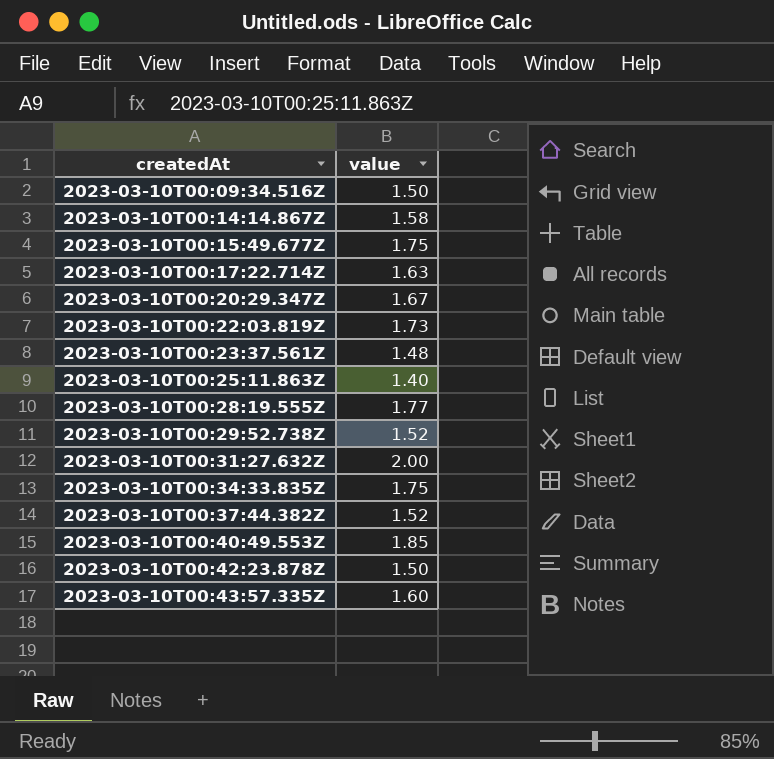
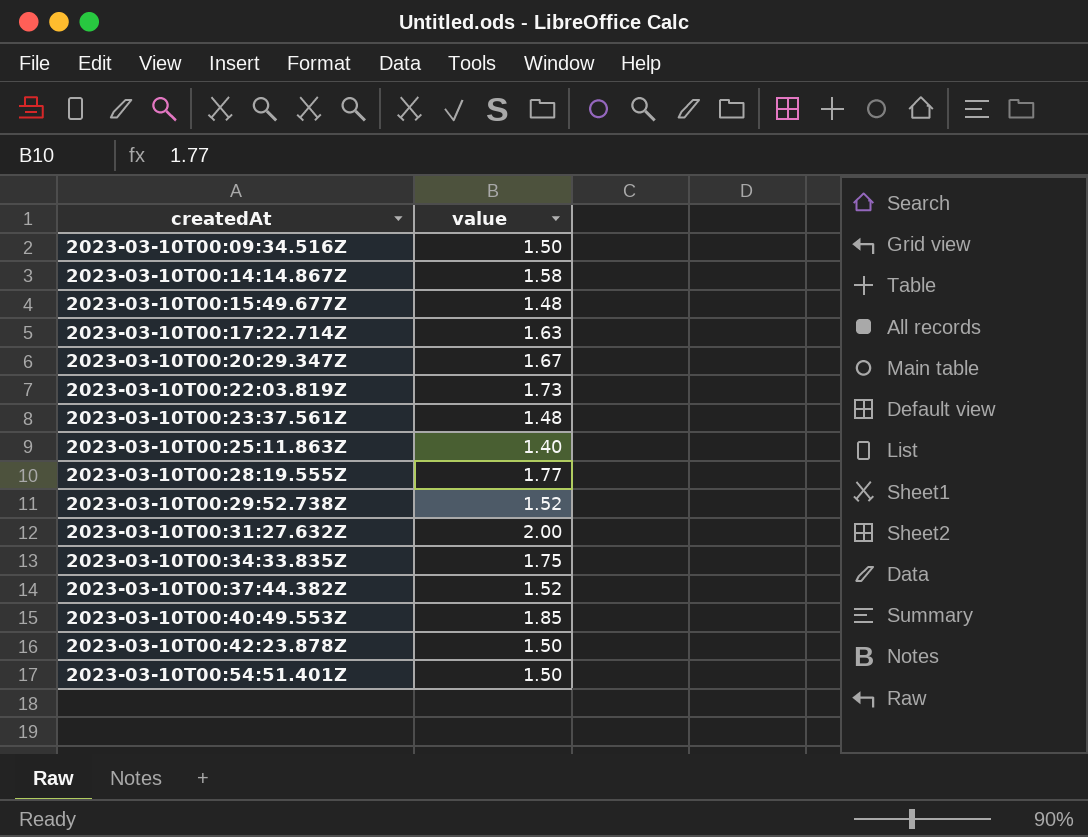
row 2023-03-10T00:43:57.335Z: 1.60 -> none
2023-03-10T00:15:49.677Z | value: 1.75 -> 1.48
row 2023-03-10T00:54:51.401Z: none -> 1.50

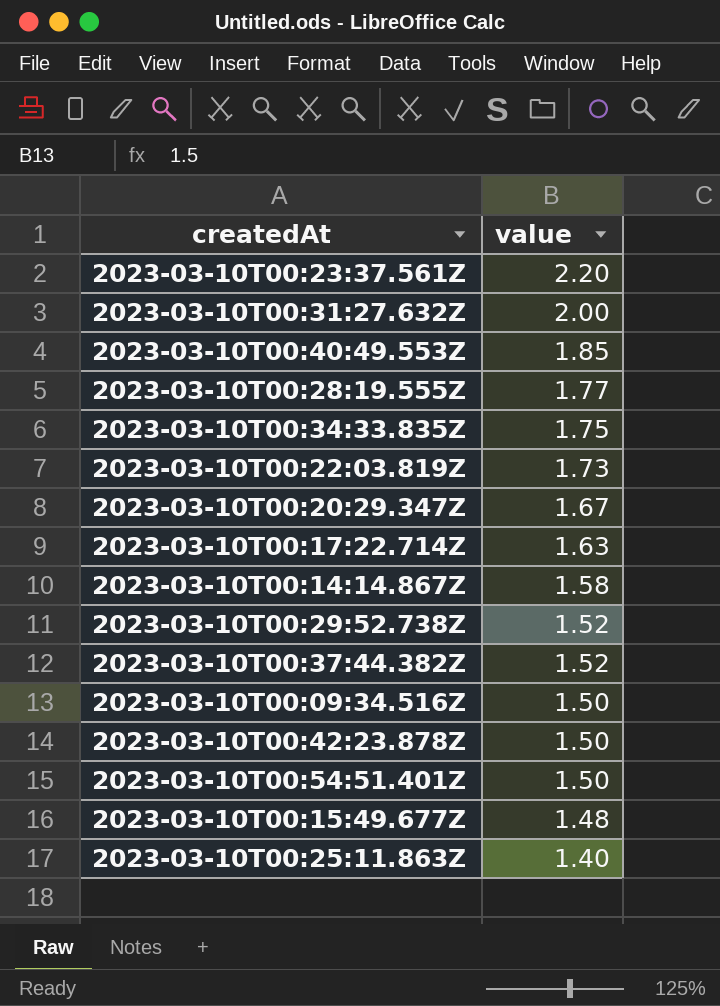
row order: createdAt ascending -> value descending
2023-03-10T00:23:37.561Z | value: 1.48 -> 2.20

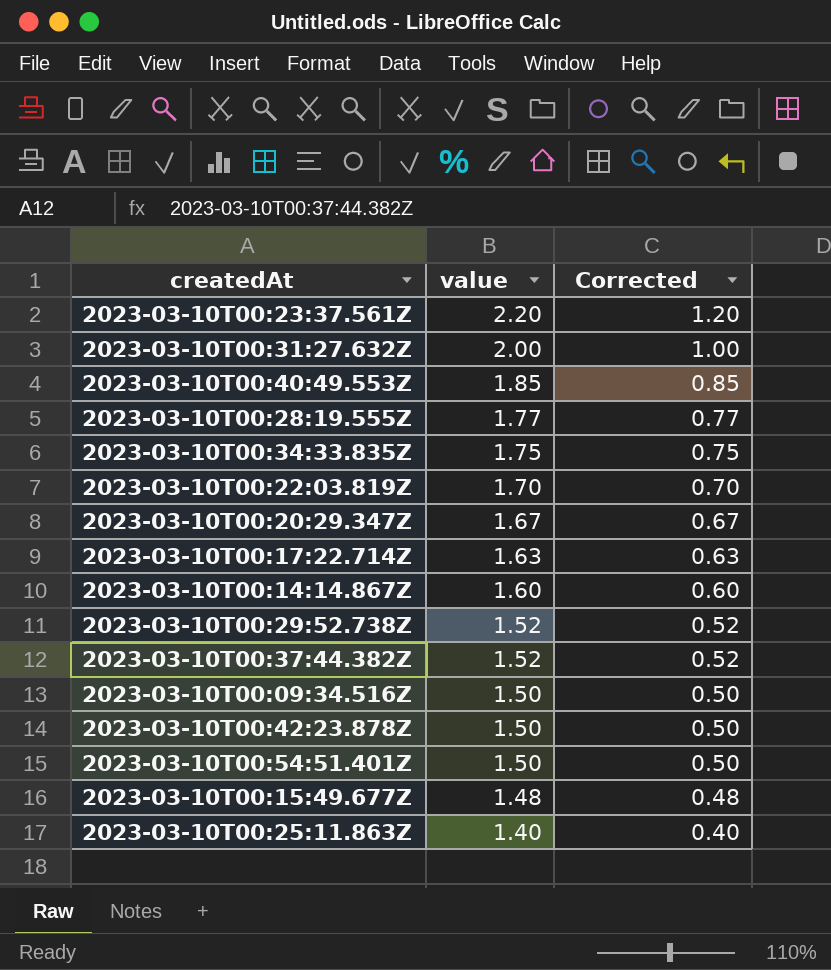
column Corrected | formula: none -> [value] - 1
2023-03-10T00:22:03.819Z | value: 1.73 -> 1.70
2023-03-10T00:14:14.867Z | value: 1.58 -> 1.60

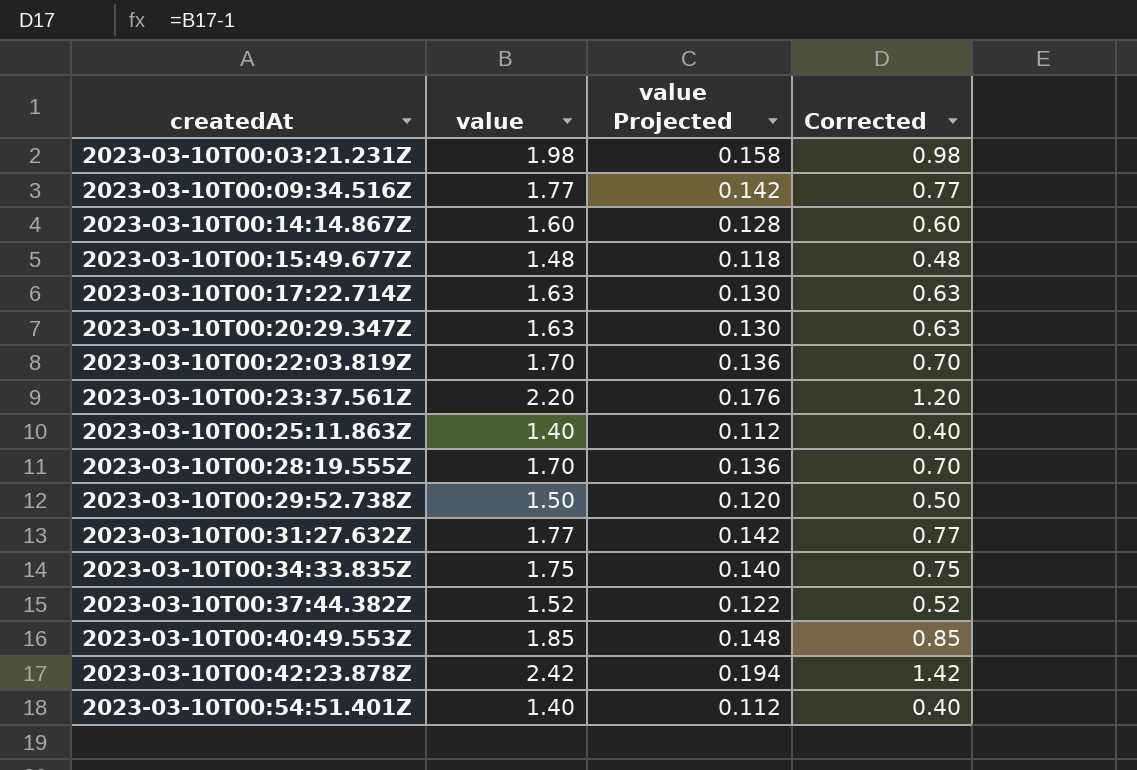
row order: value descending -> createdAt ascending
column value Projected | formula: none -> [value] * 0.08
row 2023-03-10T00:03:21.231Z: none -> 1.98 | 0.158 | 0.98
2023-03-10T00:09:34.516Z | value: 1.50 -> 1.77
2023-03-10T00:09:34.516Z | Corrected: 0.50 -> 0.77
2023-03-10T00:20:29.347Z | value: 1.67 -> 1.63
2023-03-10T00:20:29.347Z | Corrected: 0.67 -> 0.63
2023-03-10T00:28:19.555Z | value: 1.77 -> 1.70
2023-03-10T00:28:19.555Z | Corrected: 0.77 -> 0.70
2023-03-10T00:29:52.738Z | value: 1.52 -> 1.50
2023-03-10T00:29:52.738Z | Corrected: 0.52 -> 0.50
2023-03-10T00:31:27.632Z | value: 2.00 -> 1.77
2023-03-10T00:31:27.632Z | Corrected: 1.00 -> 0.77
2023-03-10T00:42:23.878Z | value: 1.50 -> 2.42
2023-03-10T00:42:23.878Z | Corrected: 0.50 -> 1.42
2023-03-10T00:54:51.401Z | value: 1.50 -> 1.40
2023-03-10T00:54:51.401Z | Corrected: 0.50 -> 0.40

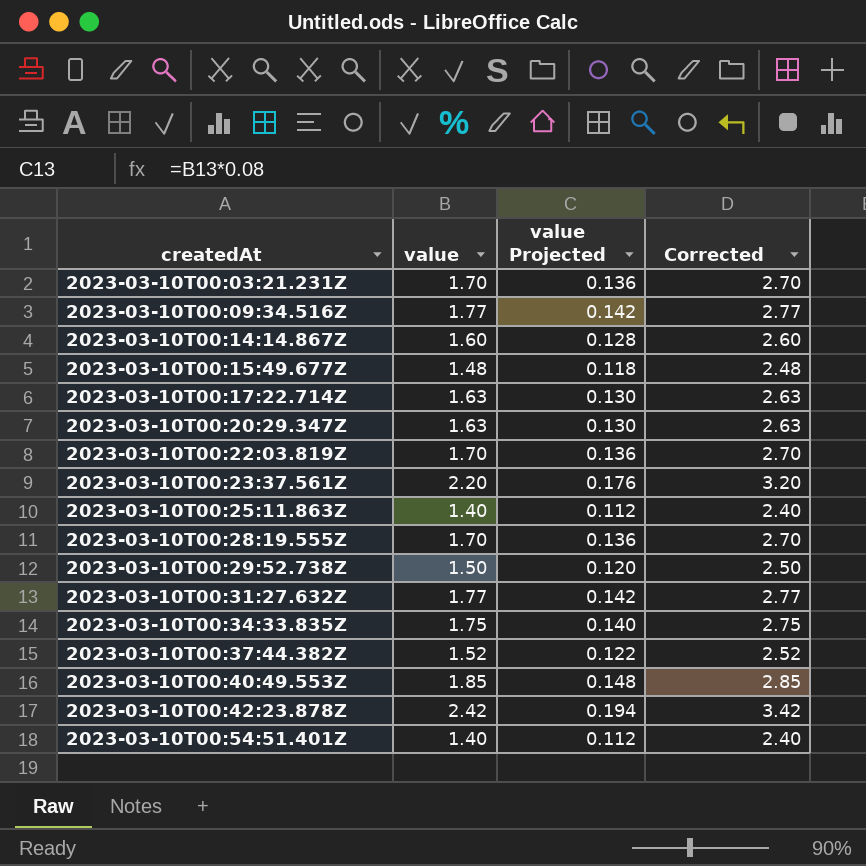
column Corrected | formula: [value] - 1 -> [value] + 1
2023-03-10T00:03:21.231Z | value: 1.98 -> 1.70
2023-03-10T00:03:21.231Z | value Projected: 0.158 -> 0.136

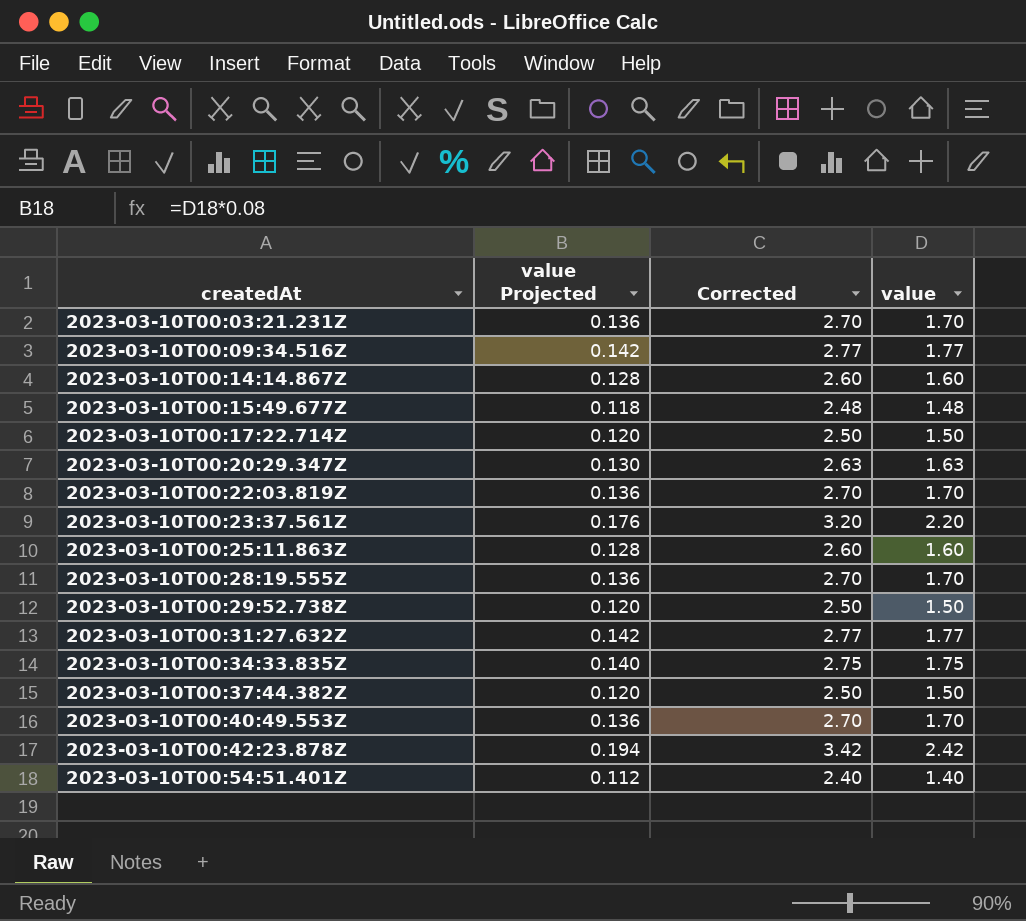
column value | position: 2 -> 4
2023-03-10T00:17:22.714Z | value Projected: 0.130 -> 0.120
2023-03-10T00:17:22.714Z | Corrected: 2.63 -> 2.50
2023-03-10T00:17:22.714Z | value: 1.63 -> 1.50
2023-03-10T00:25:11.863Z | value Projected: 0.112 -> 0.128
2023-03-10T00:25:11.863Z | Corrected: 2.40 -> 2.60
2023-03-10T00:25:11.863Z | value: 1.40 -> 1.60
2023-03-10T00:37:44.382Z | value Projected: 0.122 -> 0.120
2023-03-10T00:37:44.382Z | Corrected: 2.52 -> 2.50
2023-03-10T00:37:44.382Z | value: 1.52 -> 1.50
2023-03-10T00:40:49.553Z | value Projected: 0.148 -> 0.136
2023-03-10T00:40:49.553Z | Corrected: 2.85 -> 2.70
2023-03-10T00:40:49.553Z | value: 1.85 -> 1.70

